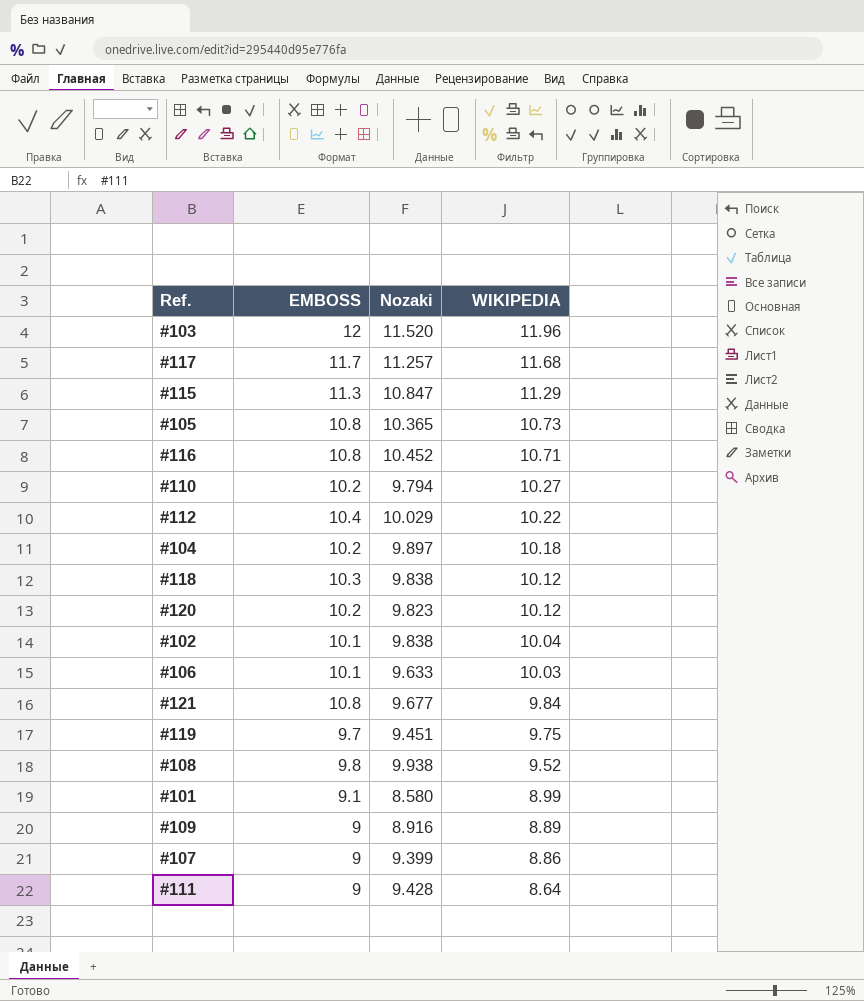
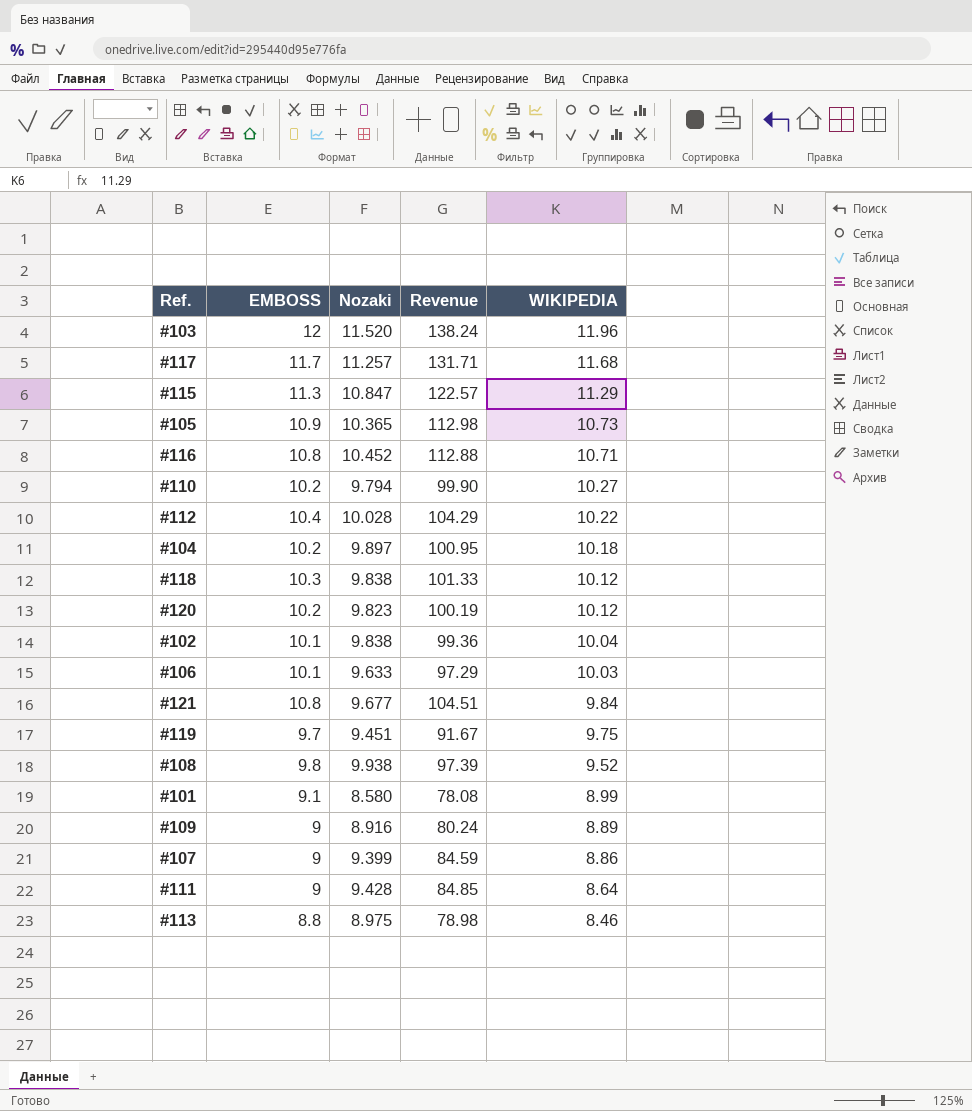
column Revenue | formula: none -> [EMBOSS] * [Nozaki]
#105 | EMBOSS: 10.8 -> 10.9
#112 | Nozaki: 10.029 -> 10.028
row #113: none -> 8.8 | 8.975 | 78.98 | 8.46

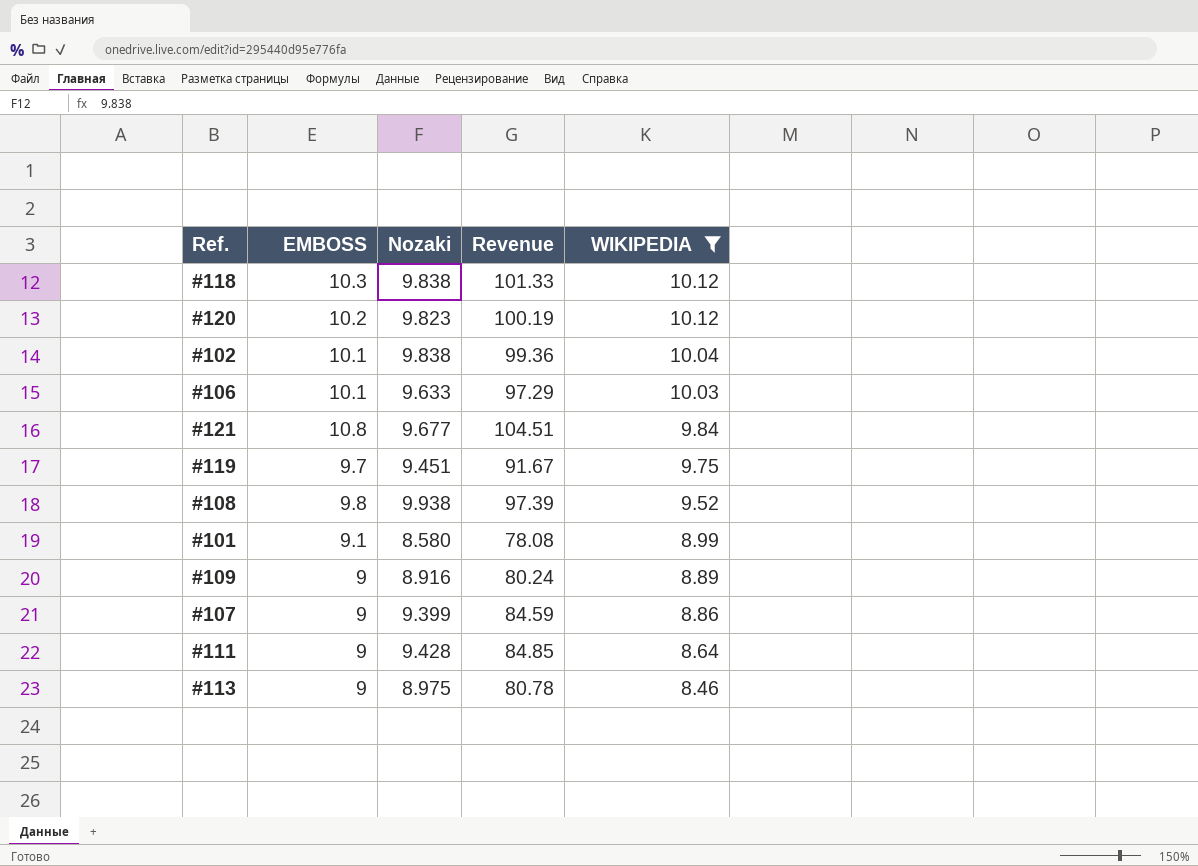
filter: none -> WIKIPEDIA <= 10.12
#113 | EMBOSS: 8.8 -> 9
#113 | Revenue: 78.98 -> 80.78

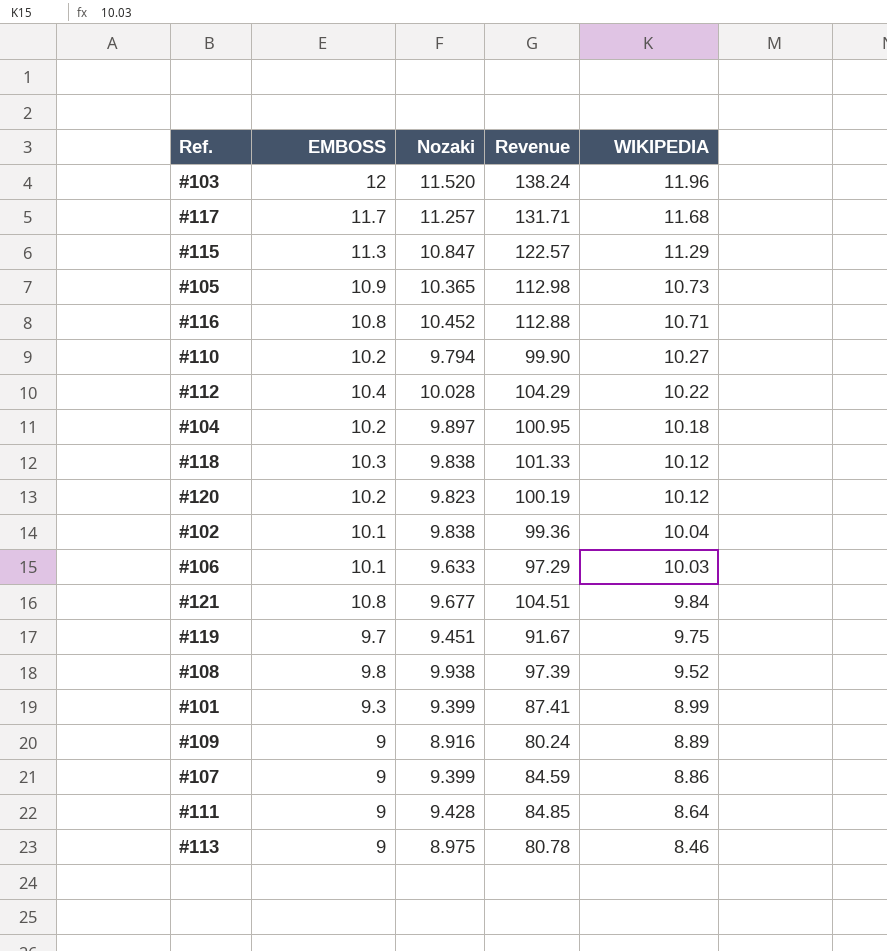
filter: WIKIPEDIA <= 10.12 -> none
#101 | EMBOSS: 9.1 -> 9.3
#101 | Nozaki: 8.580 -> 9.399
#101 | Revenue: 78.08 -> 87.41

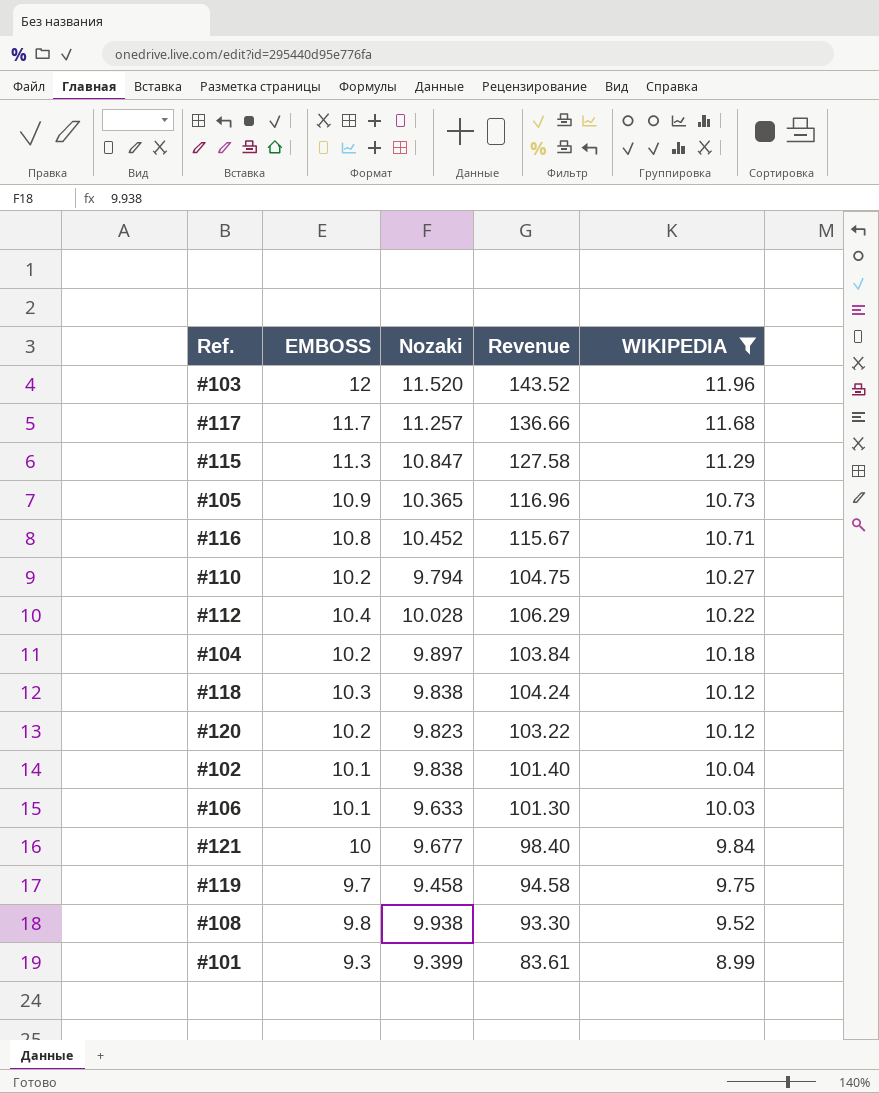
filter: none -> WIKIPEDIA >= 8.99
column Revenue | formula: [EMBOSS] * [Nozaki] -> [EMBOSS] * [WIKIPEDIA]
#121 | EMBOSS: 10.8 -> 10
#119 | Nozaki: 9.451 -> 9.458

